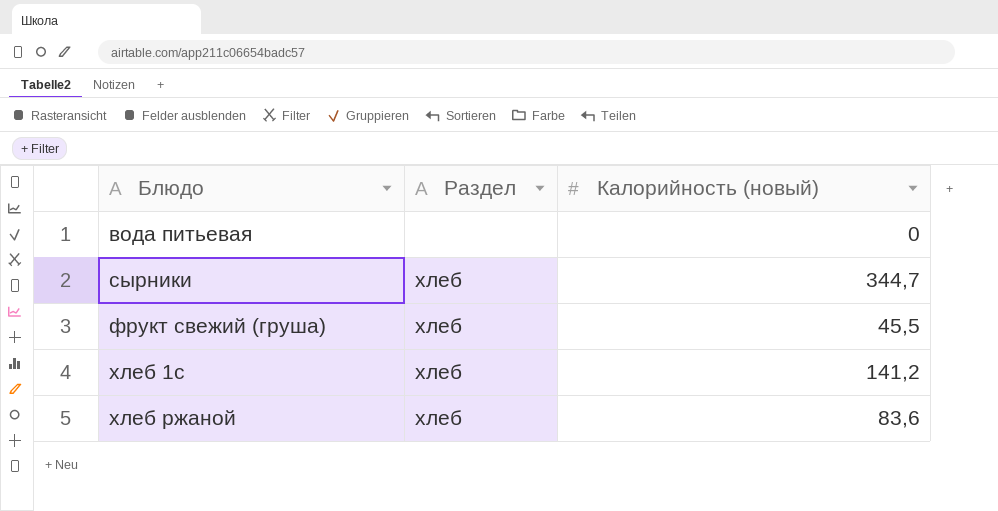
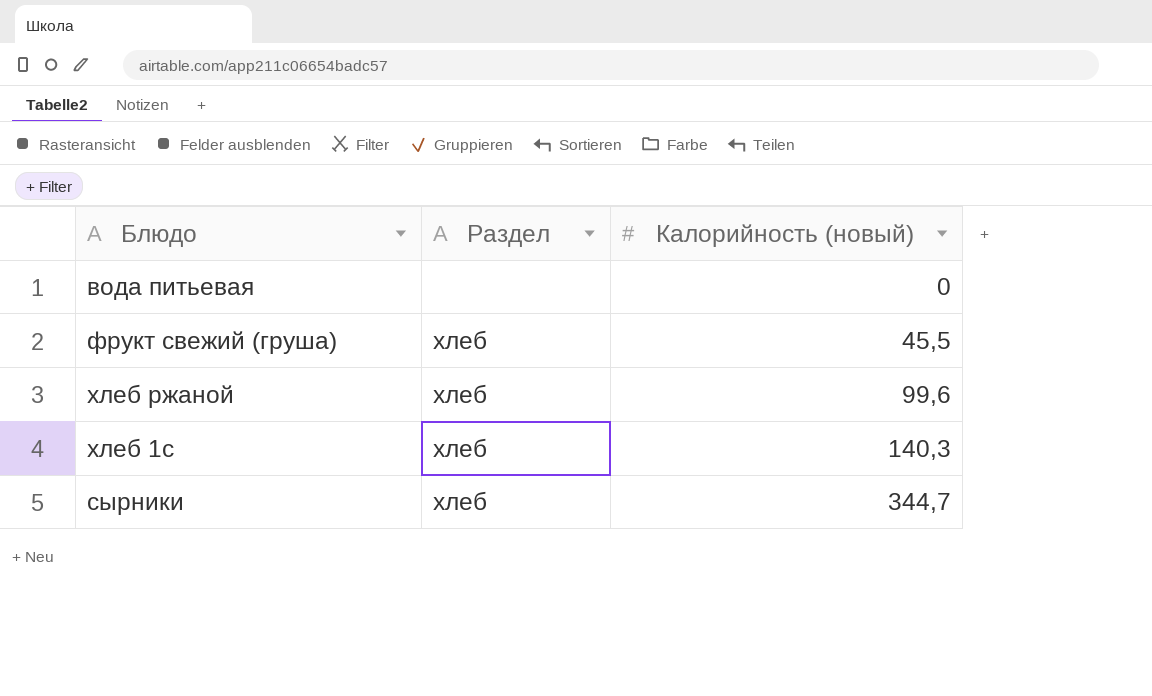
row order: Блюдо ascending -> Калорийность (новый) ascending
хлеб ржаной | Калорийность (новый): 83,6 -> 99,6
хлеб 1с | Калорийность (новый): 141,2 -> 140,3

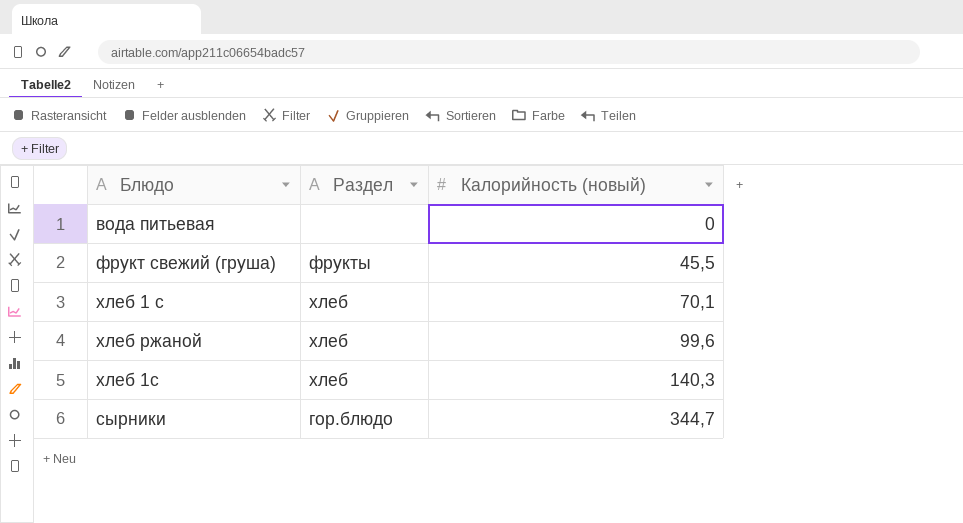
фрукт свежий (груша) | Раздел: хлеб -> фрукты
row хлеб 1 с: none -> хлеб | 70,1
сырники | Раздел: хлеб -> гор.блюдо

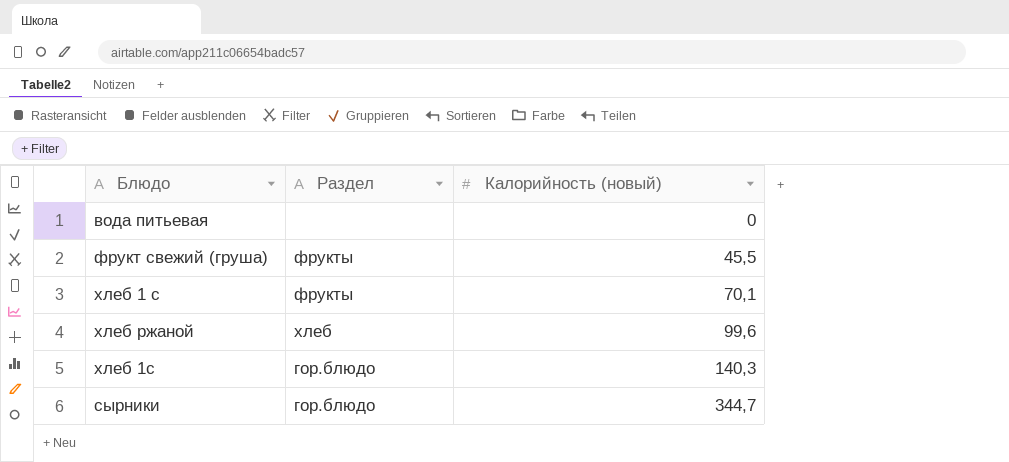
хлеб 1 с | Раздел: хлеб -> фрукты
хлеб 1с | Раздел: хлеб -> гор.блюдо

